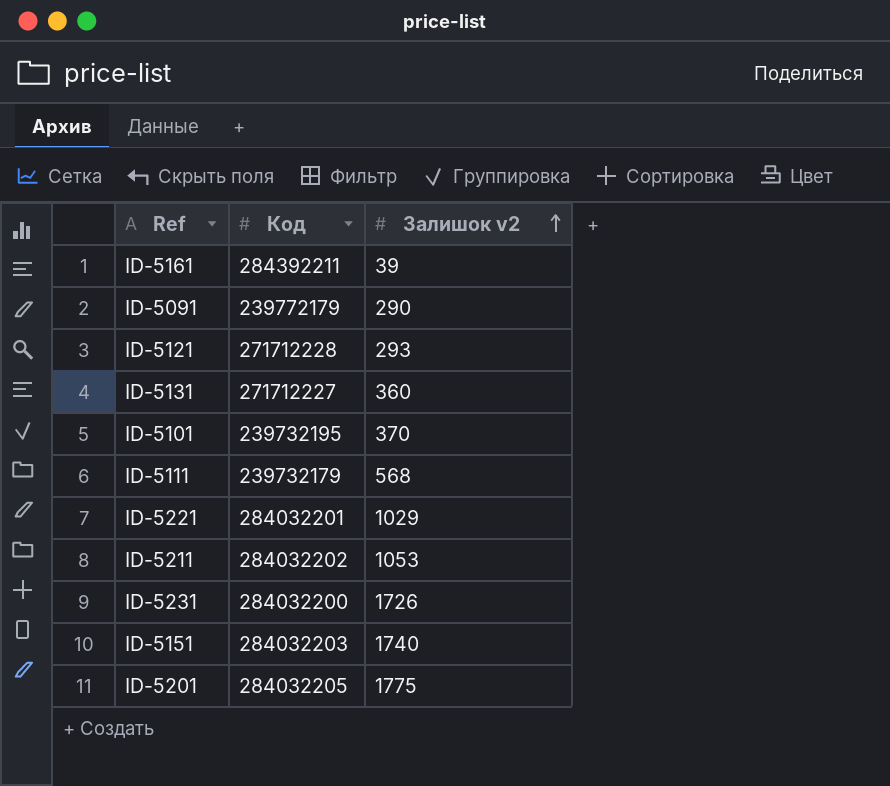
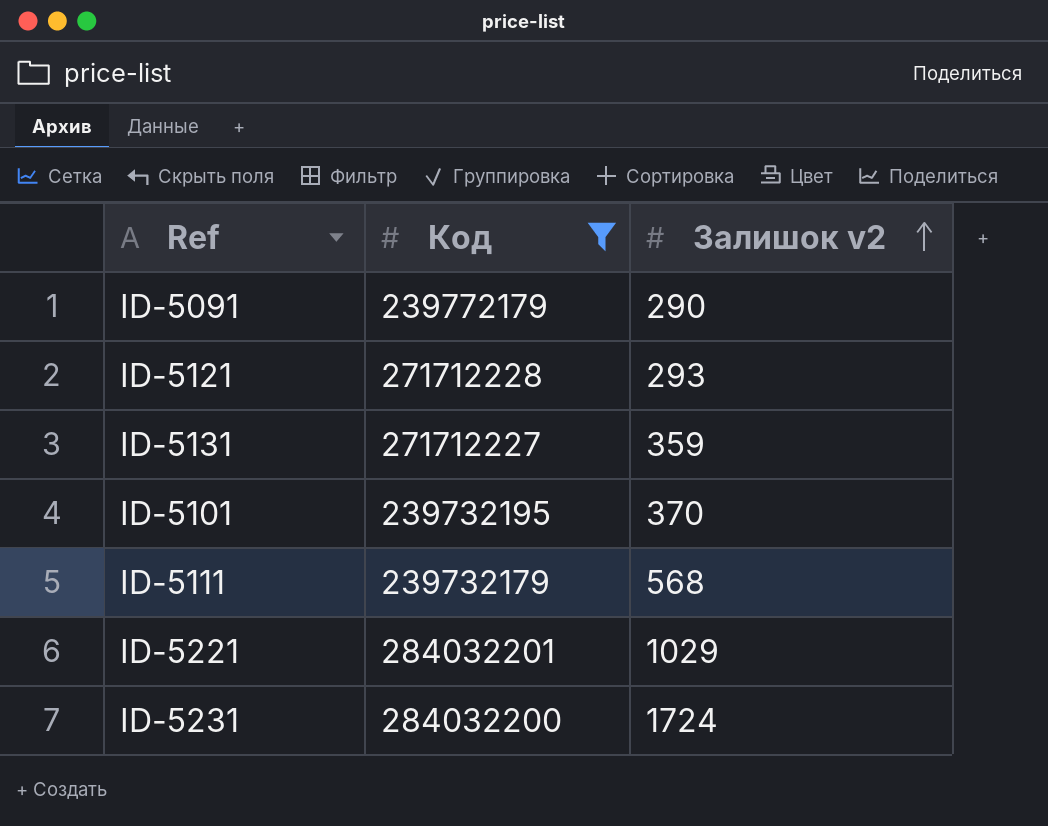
filter: none -> Код <= 284032201
ID-5131 | Залишок v2: 360 -> 359
ID-5231 | Залишок v2: 1726 -> 1724

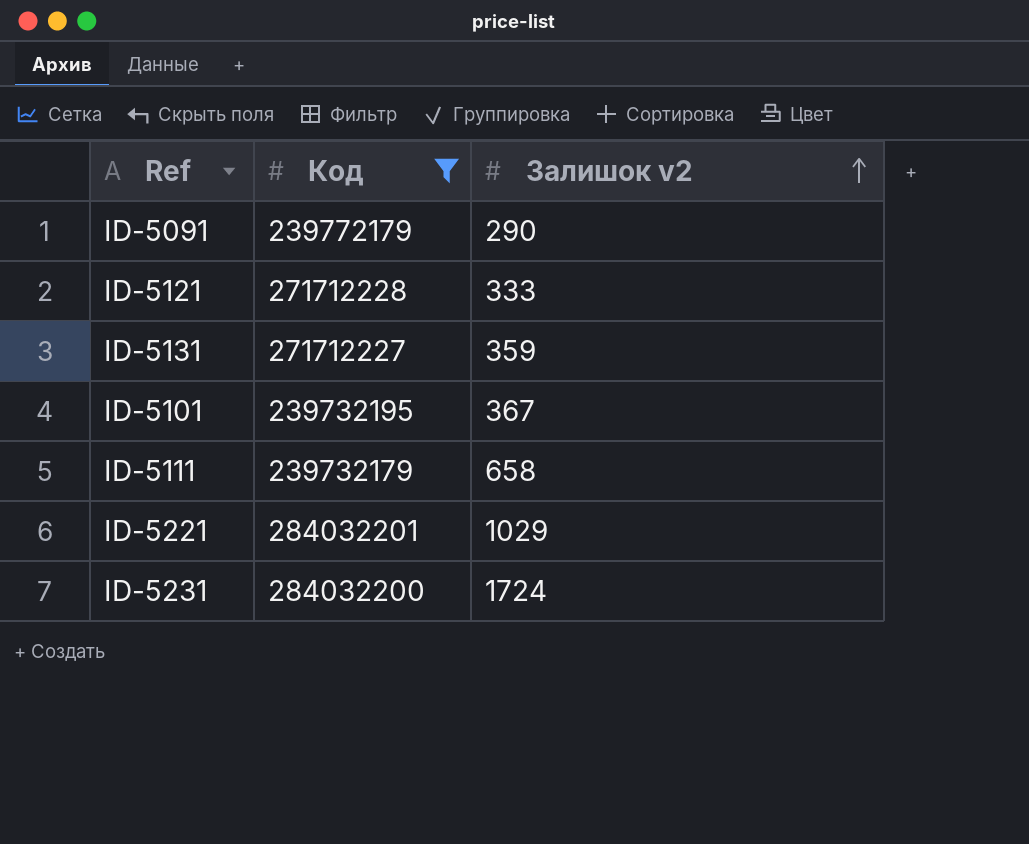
ID-5121 | Залишок v2: 293 -> 333
ID-5101 | Залишок v2: 370 -> 367
ID-5111 | Залишок v2: 568 -> 658

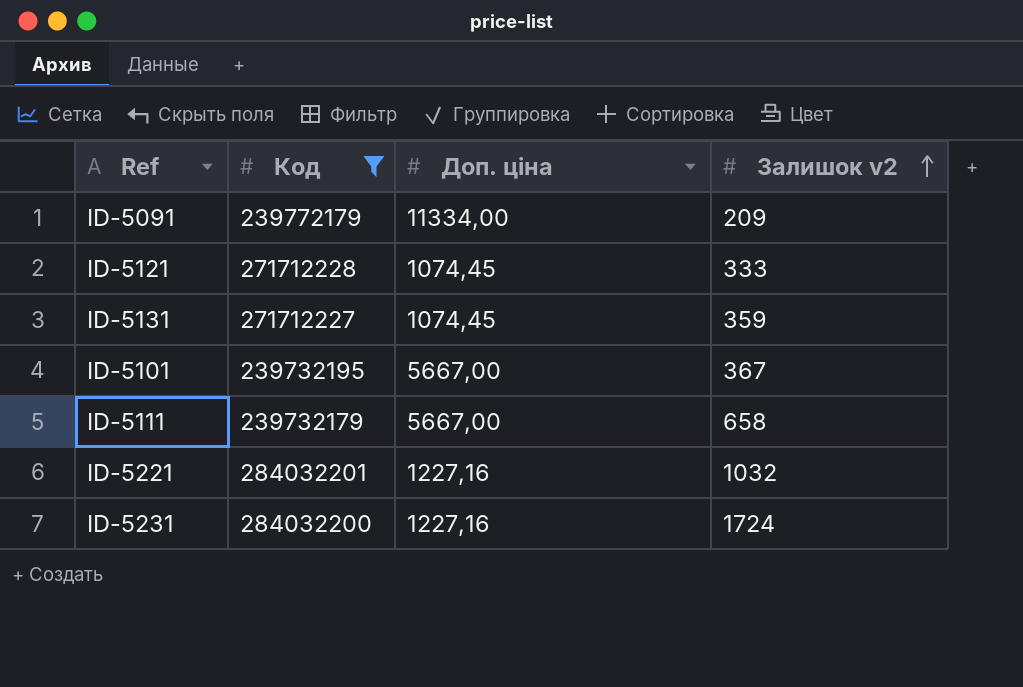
column Доп. ціна | position: none -> 3
ID-5091 | Залишок v2: 290 -> 209
ID-5221 | Залишок v2: 1029 -> 1032

